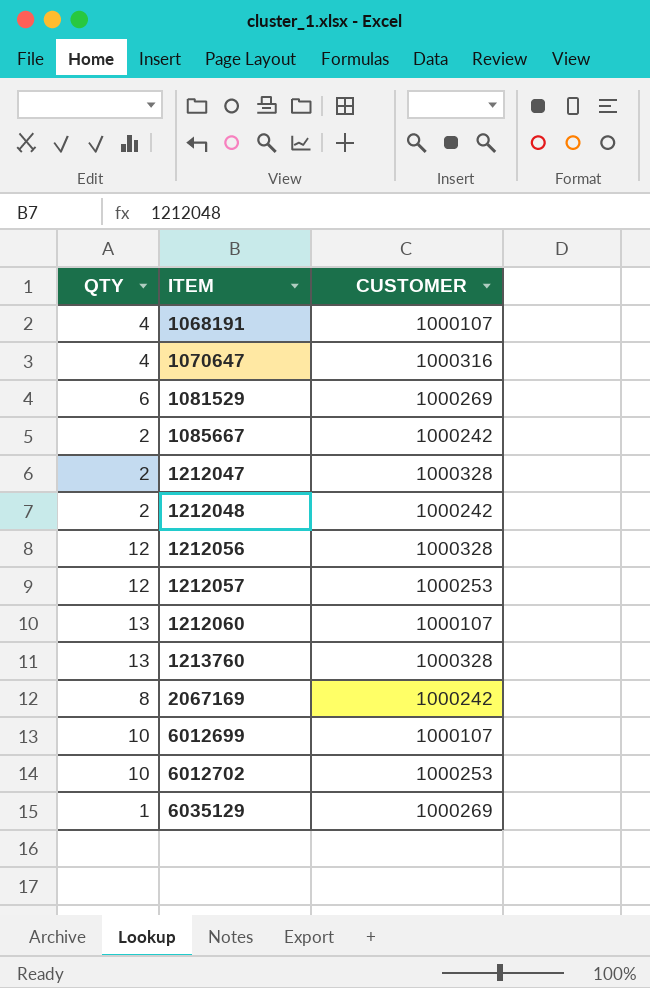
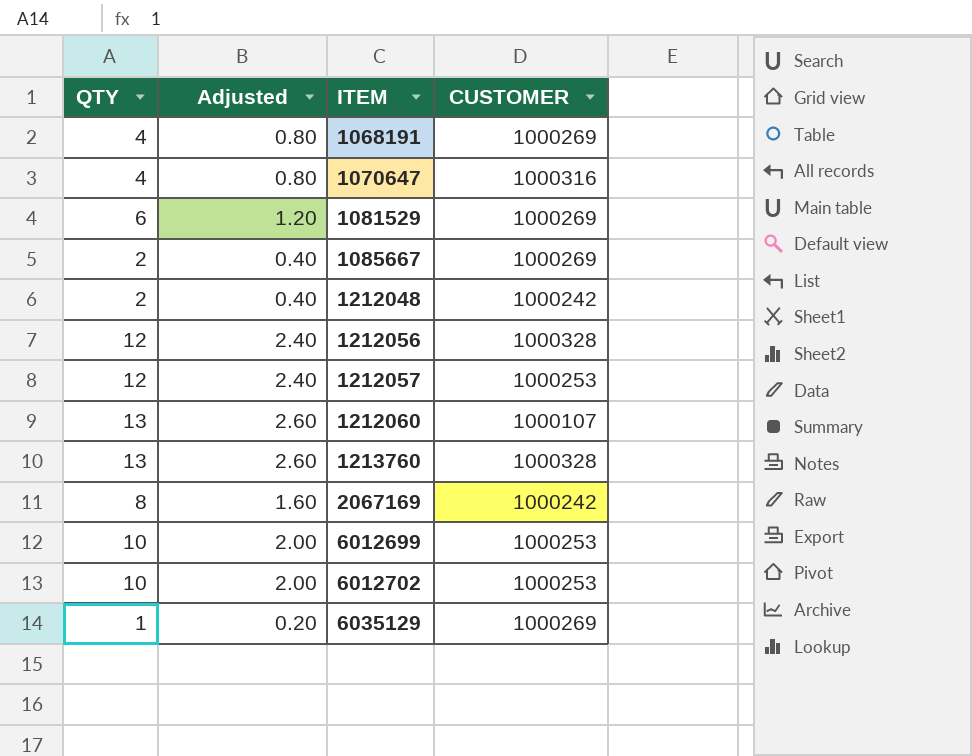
column Adjusted | formula: none -> [QTY] * 0.2
row 1212047: 2 | 1000328 -> none
1068191 | CUSTOMER: 1000107 -> 1000269
1085667 | CUSTOMER: 1000242 -> 1000269
6012699 | CUSTOMER: 1000107 -> 1000253

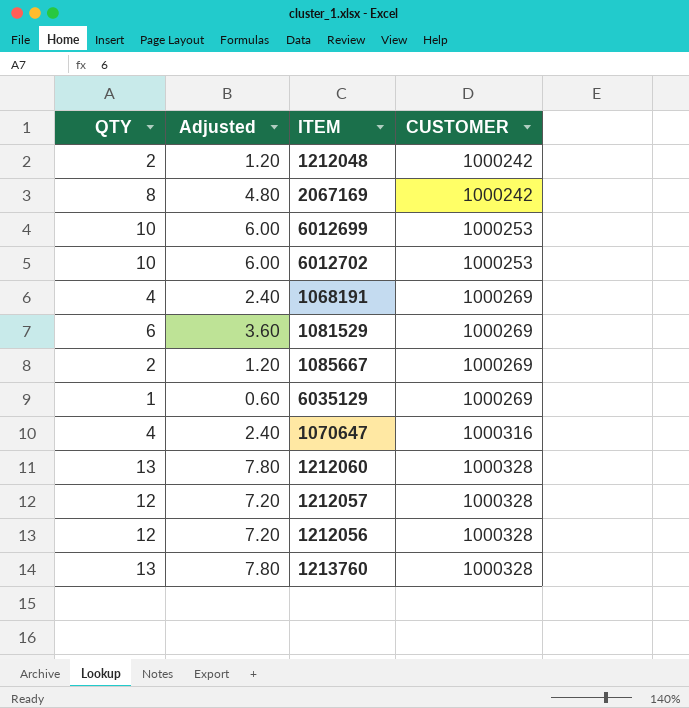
row order: ITEM ascending -> CUSTOMER ascending
column Adjusted | formula: [QTY] * 0.2 -> [QTY] * 0.6
1212060 | CUSTOMER: 1000107 -> 1000328
1212057 | CUSTOMER: 1000253 -> 1000328

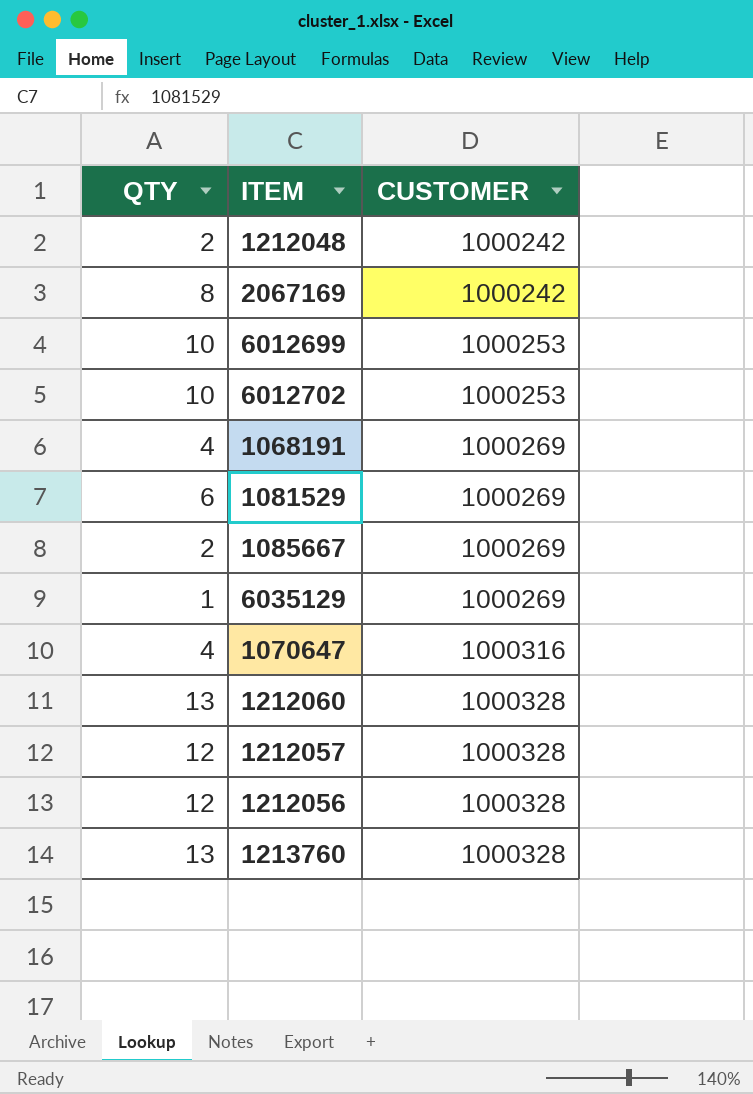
column Adjusted | formula: [QTY] * 0.6 -> none

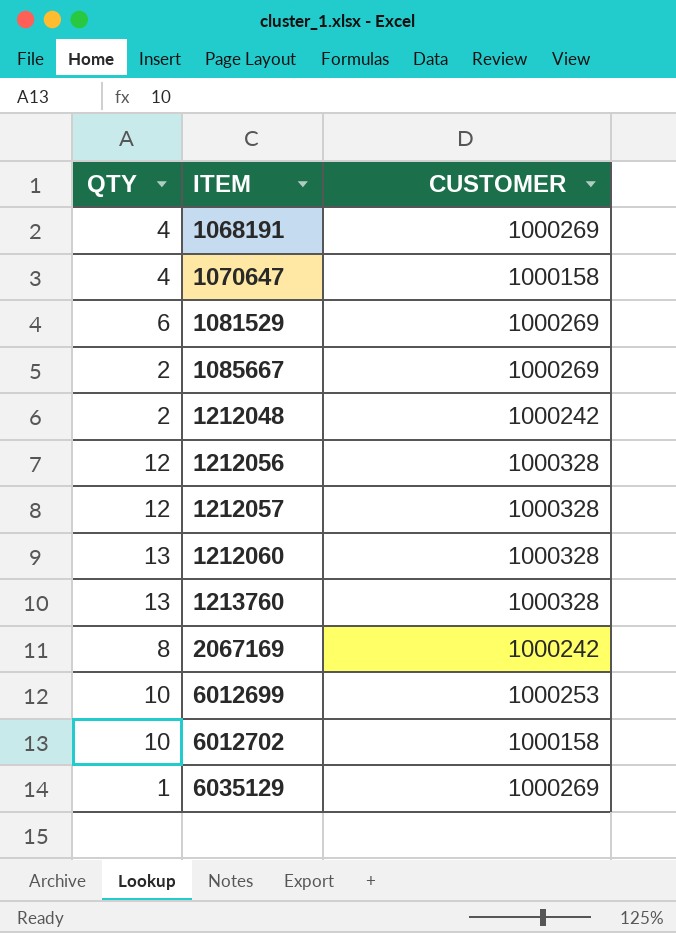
row order: CUSTOMER ascending -> ITEM ascending
1070647 | CUSTOMER: 1000316 -> 1000158
6012702 | CUSTOMER: 1000253 -> 1000158

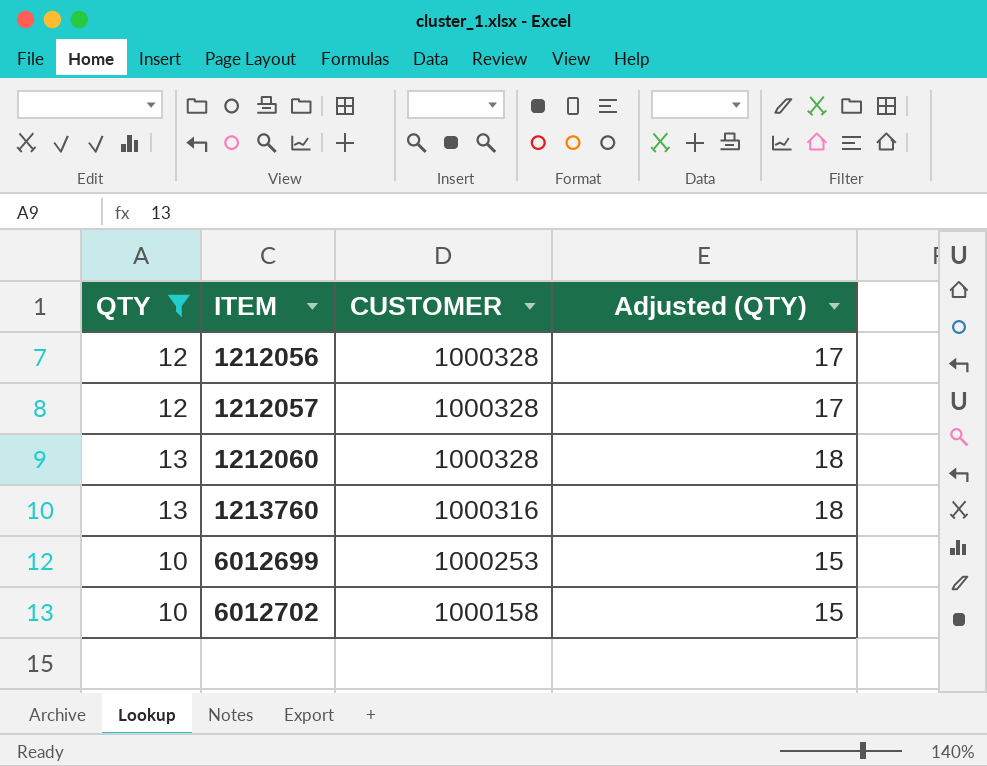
filter: none -> QTY >= 10
column Adjusted (QTY) | formula: none -> [QTY] + 5
1213760 | CUSTOMER: 1000328 -> 1000316

